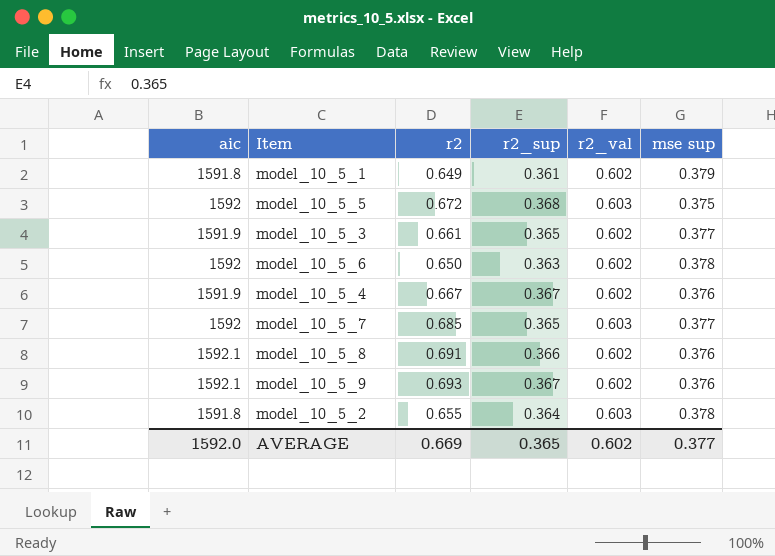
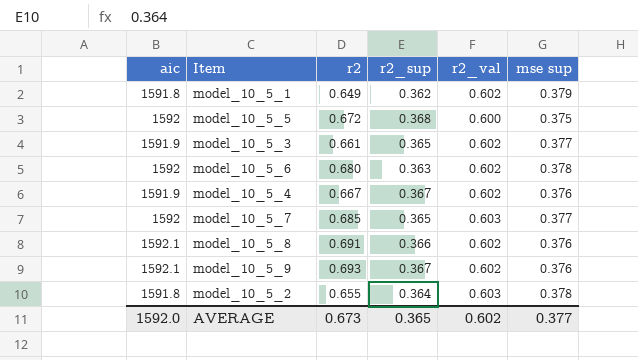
model_10_5_1 | r2_sup: 0.361 -> 0.362
model_10_5_5 | r2_val: 0.603 -> 0.600
model_10_5_6 | r2: 0.650 -> 0.680
AVERAGE | r2: 0.669 -> 0.673

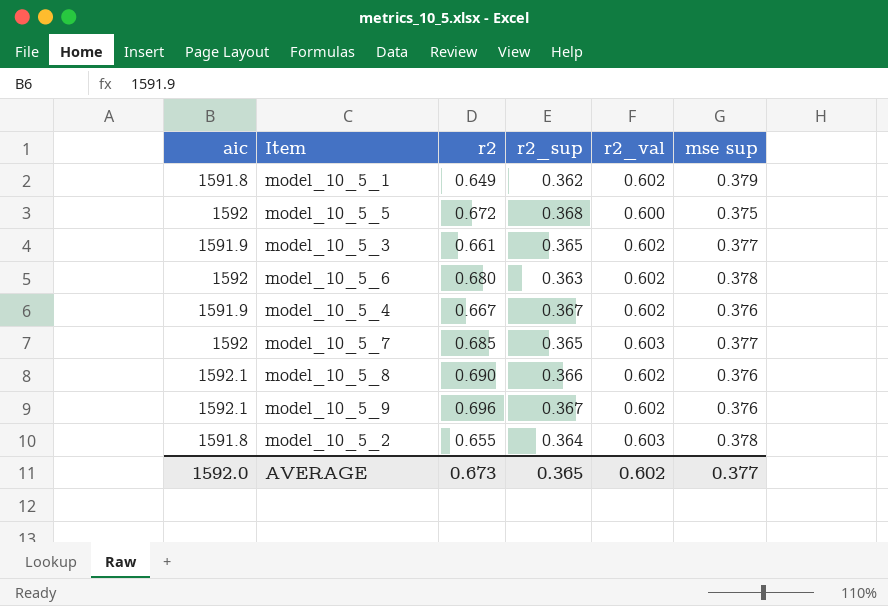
model_10_5_8 | r2: 0.691 -> 0.690
model_10_5_9 | r2: 0.693 -> 0.696

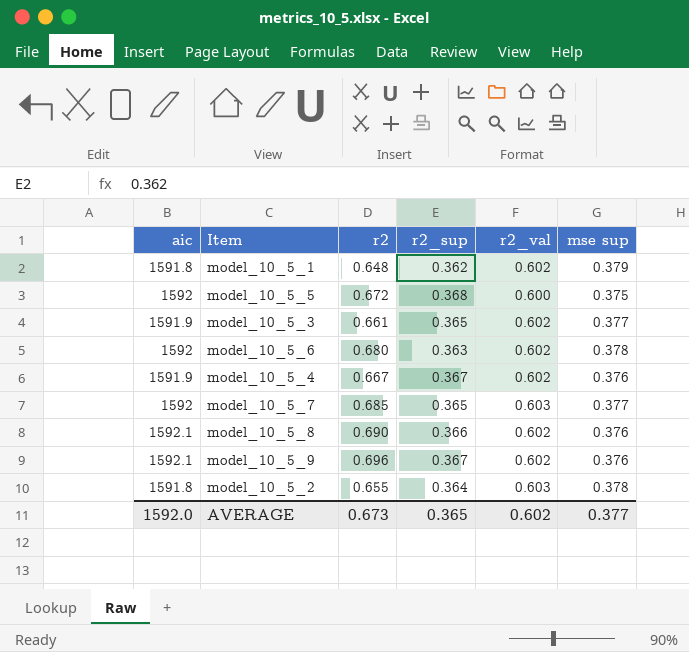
model_10_5_1 | r2: 0.649 -> 0.648

